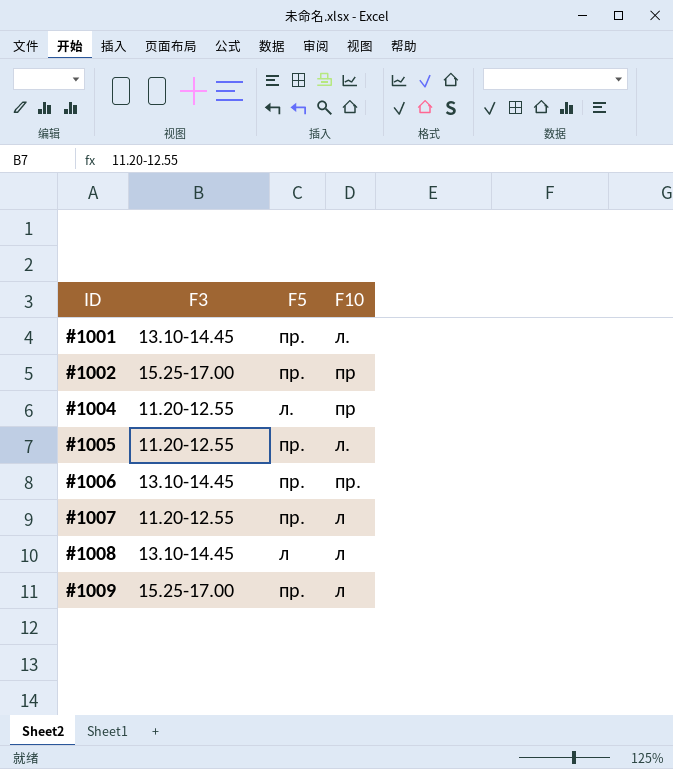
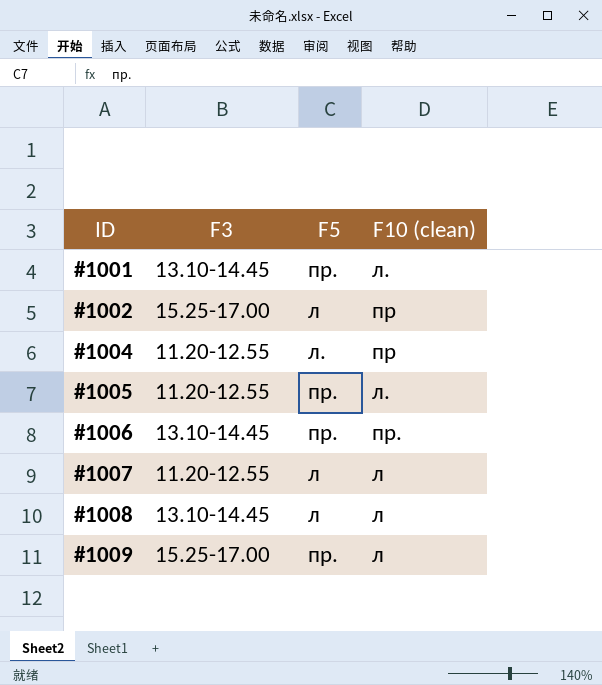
column name: F10 -> F10 (clean)
#1002 | F5: пр. -> л
#1007 | F5: пр. -> л

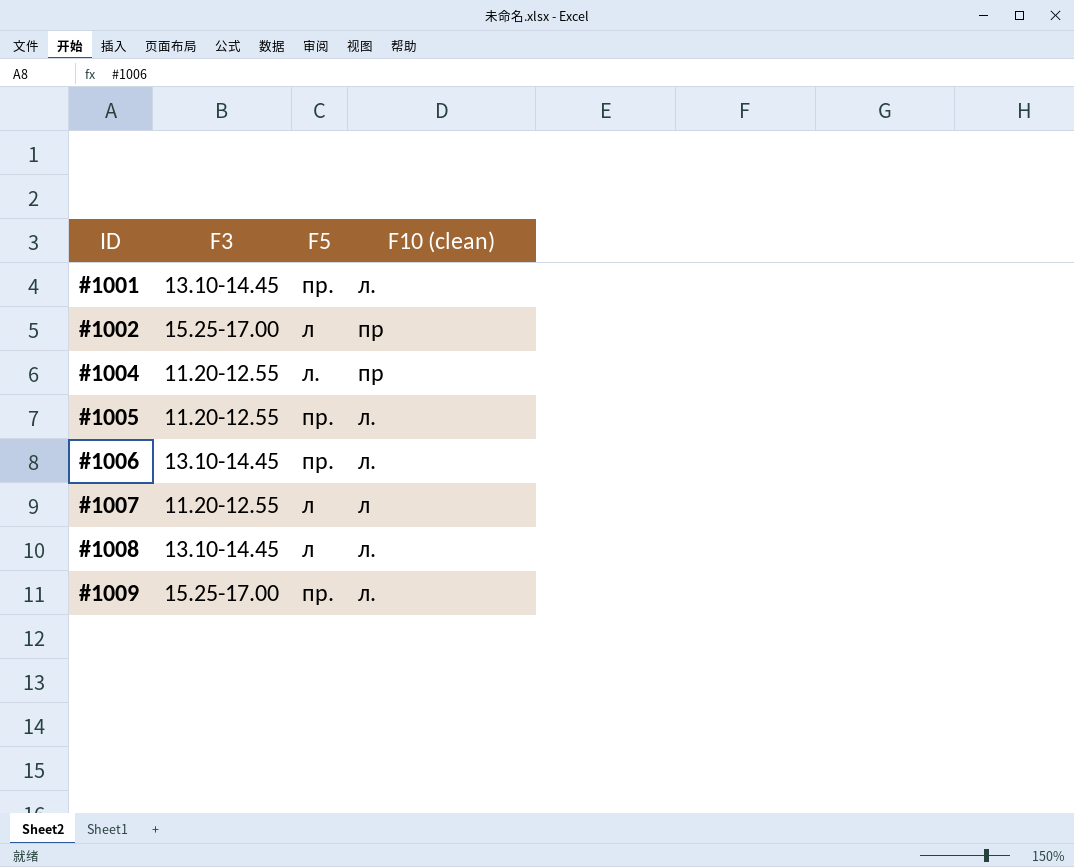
#1006 | F10 (clean): пр. -> л.
#1008 | F10 (clean): л -> л.
#1009 | F10 (clean): л -> л.

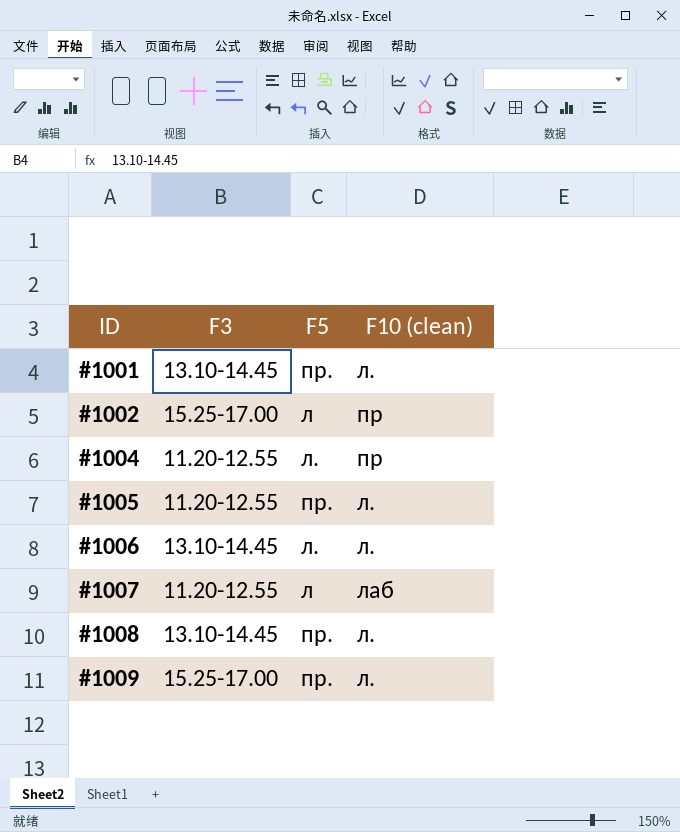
#1006 | F5: пр. -> л.
#1007 | F10 (clean): л -> лаб
#1008 | F5: л -> пр.

